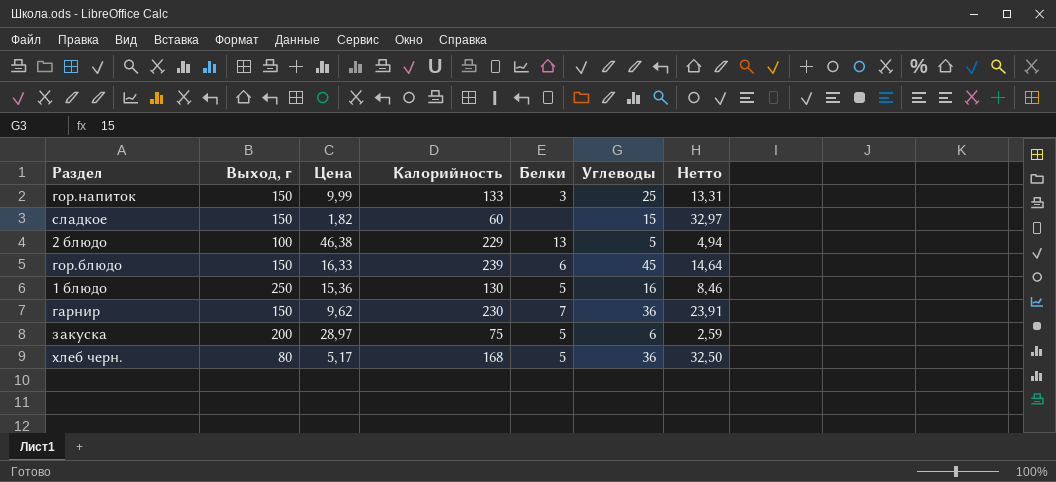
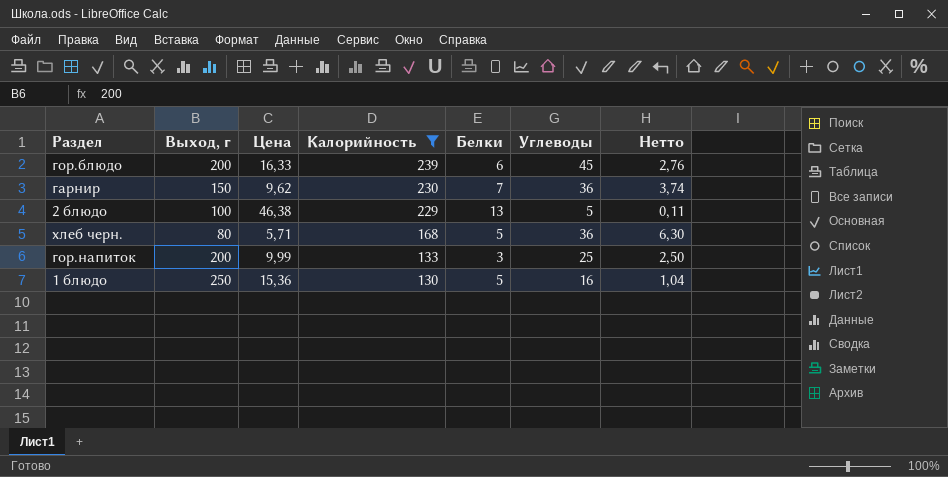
filter: none -> Калорийность >= 130
row order: none -> Калорийность descending
column Нетто | formula: [Калорийность] / [Цена] -> [Углеводы] / [Цена]
гор.блюдо | Выход, г: 150 -> 200
хлеб черн. | Цена: 5,17 -> 5,71
гор.напиток | Выход, г: 150 -> 200

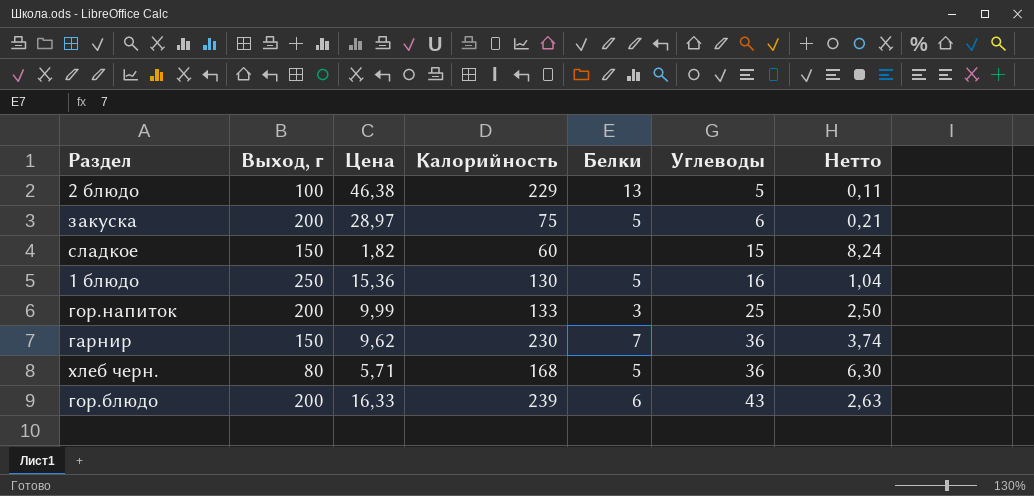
filter: Калорийность >= 130 -> none
row order: Калорийность descending -> Углеводы ascending
гор.блюдо | Углеводы: 45 -> 43
гор.блюдо | Нетто: 2,76 -> 2,63

